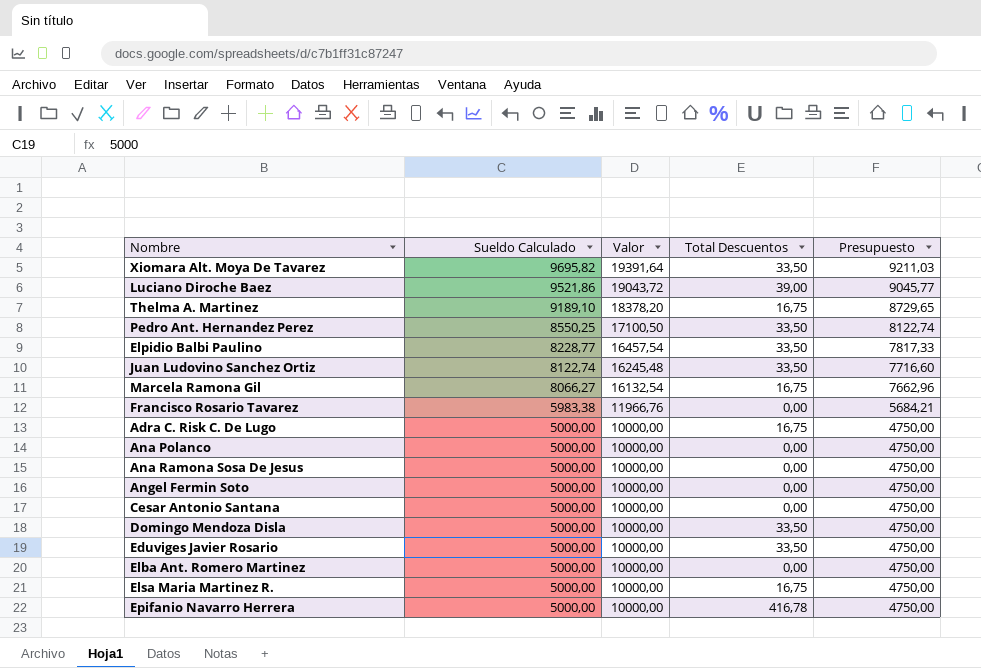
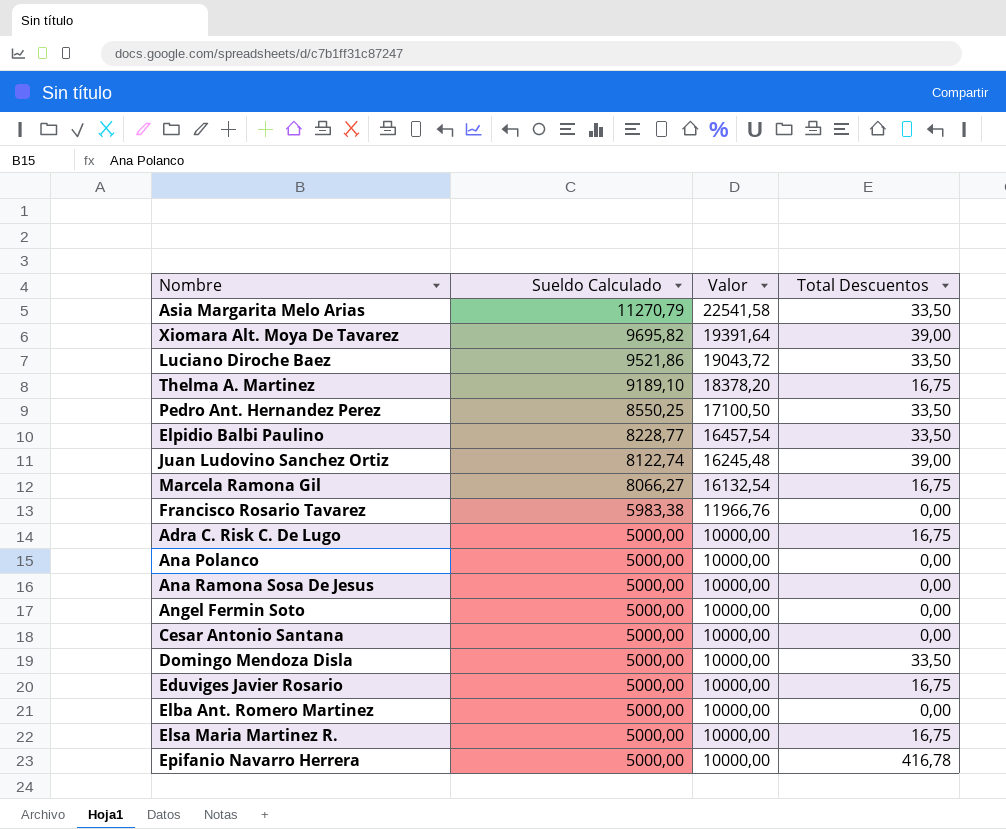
column Presupuesto | formula: [Sueldo Calculado] * 0,95 -> none
row Asia Margarita Melo Arias: none -> 11270,79 | 22541,58 | 33,50
Xiomara Alt. Moya De Tavarez | Total Descuentos: 33,50 -> 39,00
Luciano Diroche Baez | Total Descuentos: 39,00 -> 33,50
Juan Ludovino Sanchez Ortiz | Total Descuentos: 33,50 -> 39,00
Eduviges Javier Rosario | Total Descuentos: 33,50 -> 16,75

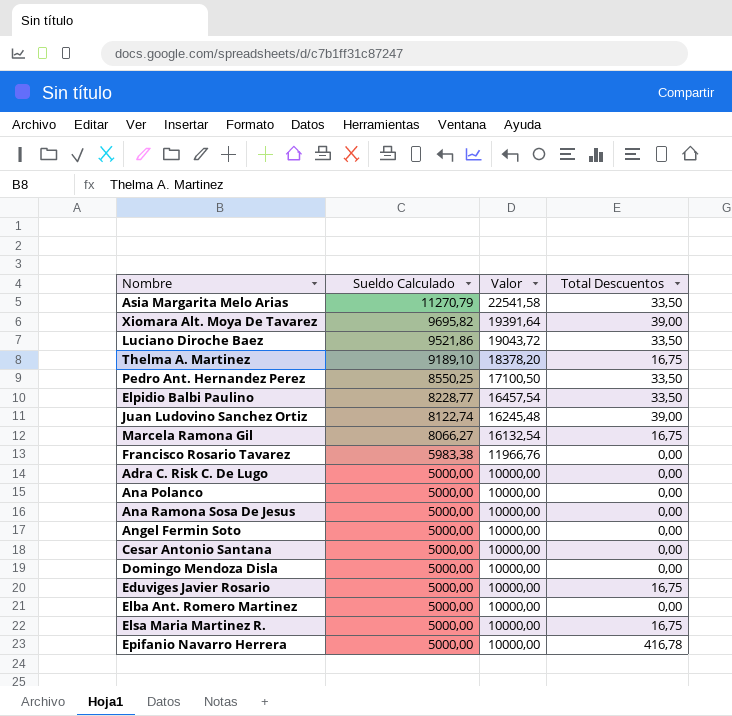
Adra C. Risk C. De Lugo | Total Descuentos: 16,75 -> 0,00
Domingo Mendoza Disla | Total Descuentos: 33,50 -> 0,00

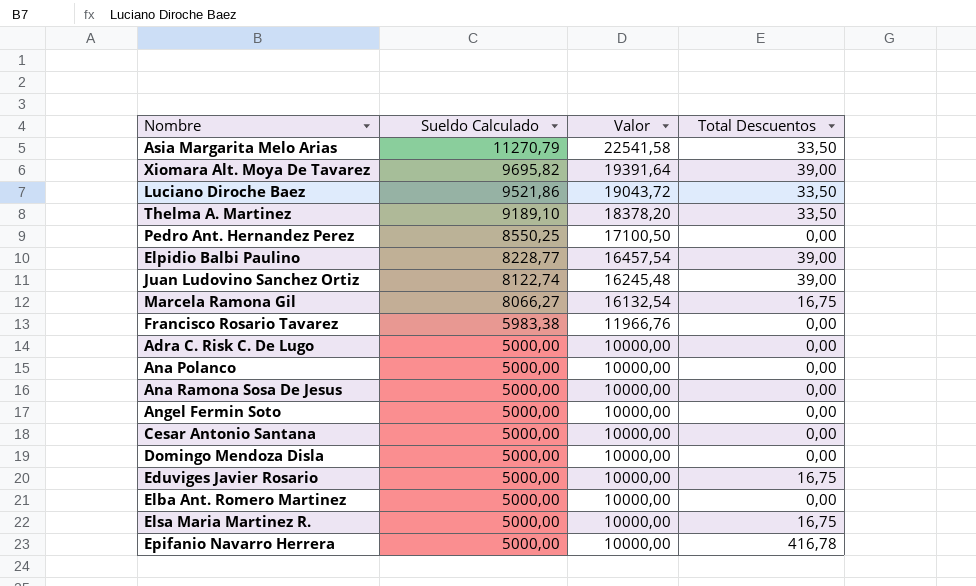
Thelma A. Martinez | Total Descuentos: 16,75 -> 33,50
Pedro Ant. Hernandez Perez | Total Descuentos: 33,50 -> 0,00
Elpidio Balbi Paulino | Total Descuentos: 33,50 -> 39,00

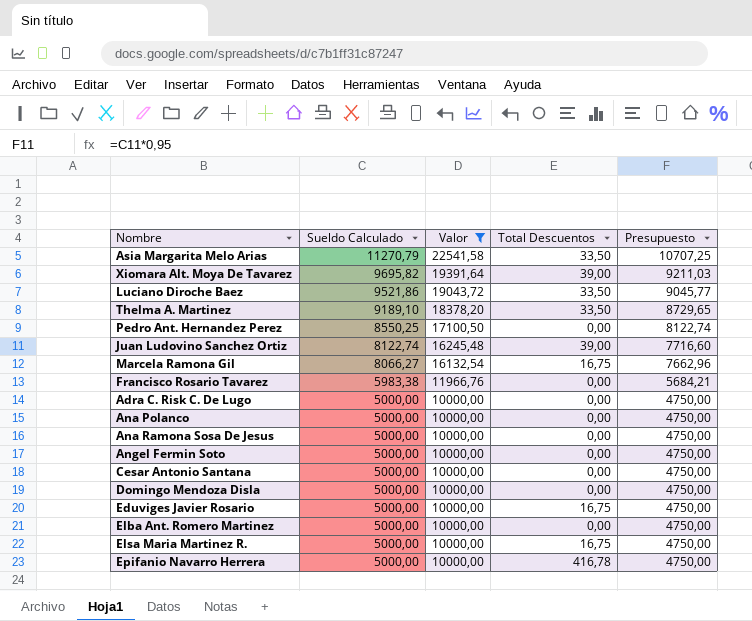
filter: none -> Valor != 16457,54
column Presupuesto | formula: none -> [Sueldo Calculado] * 0,95

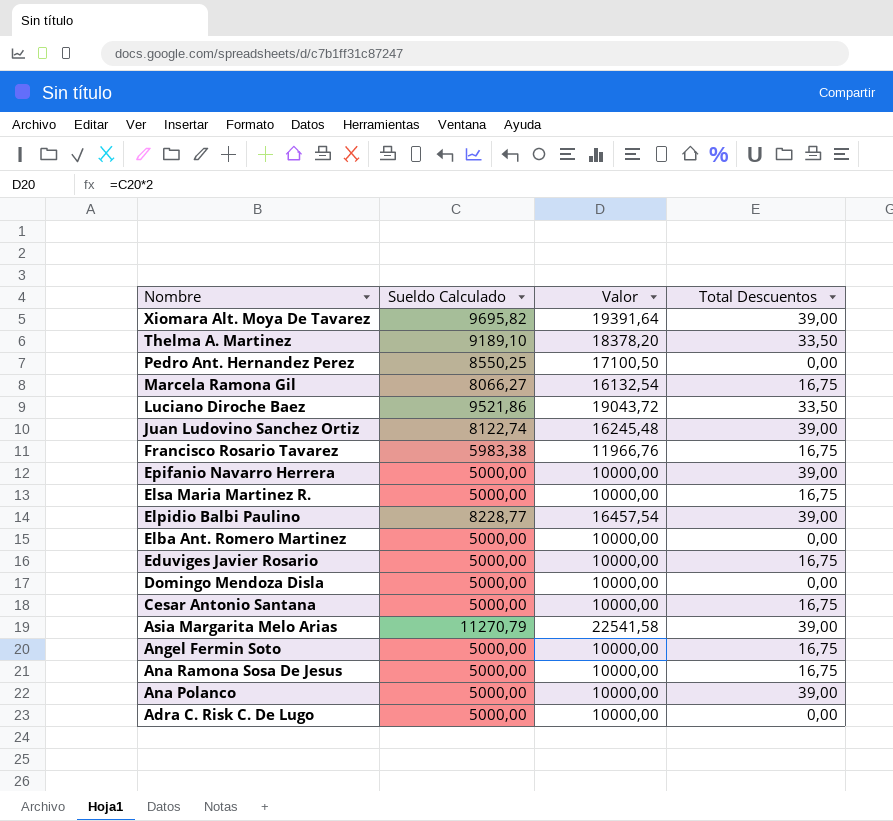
filter: Valor != 16457,54 -> none
row order: Sueldo Calculado descending -> Nombre descending
column Presupuesto | formula: [Sueldo Calculado] * 0,95 -> none
Francisco Rosario Tavarez | Total Descuentos: 0,00 -> 16,75
Epifanio Navarro Herrera | Total Descuentos: 416,78 -> 39,00
Cesar Antonio Santana | Total Descuentos: 0,00 -> 16,75
Asia Margarita Melo Arias | Total Descuentos: 33,50 -> 39,00
Angel Fermin Soto | Total Descuentos: 0,00 -> 16,75
Ana Ramona Sosa De Jesus | Total Descuentos: 0,00 -> 16,75
Ana Polanco | Total Descuentos: 0,00 -> 39,00

